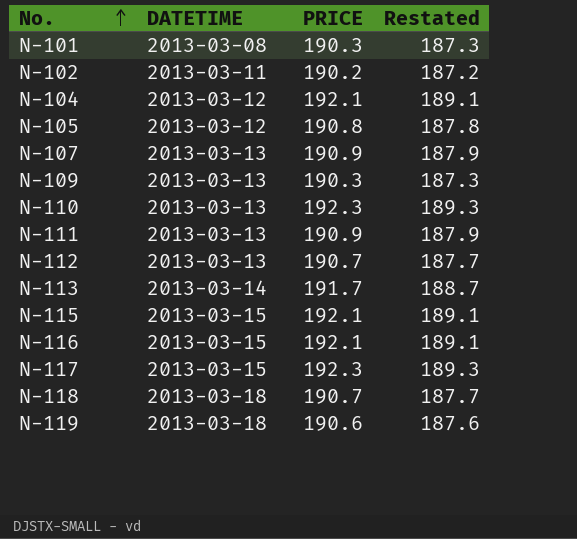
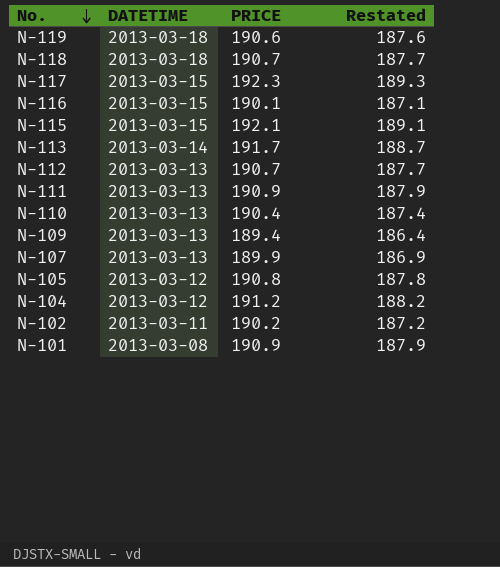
row order: No. ascending -> No. descending
N-116 | PRICE: 192.1 -> 190.1
N-116 | Restated: 189.1 -> 187.1
N-110 | PRICE: 192.3 -> 190.4
N-110 | Restated: 189.3 -> 187.4
N-109 | PRICE: 190.3 -> 189.4
N-109 | Restated: 187.3 -> 186.4
N-107 | PRICE: 190.9 -> 189.9
N-107 | Restated: 187.9 -> 186.9
N-104 | PRICE: 192.1 -> 191.2
N-104 | Restated: 189.1 -> 188.2
N-101 | PRICE: 190.3 -> 190.9
N-101 | Restated: 187.3 -> 187.9

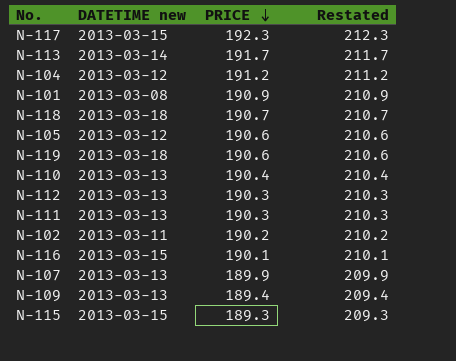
row order: No. descending -> PRICE descending
column name: DATETIME -> DATETIME new
column Restated | formula: [PRICE] - 3 -> [PRICE] + 20
N-105 | PRICE: 190.8 -> 190.6
N-112 | PRICE: 190.7 -> 190.3
N-111 | PRICE: 190.9 -> 190.3
N-115 | PRICE: 192.1 -> 189.3

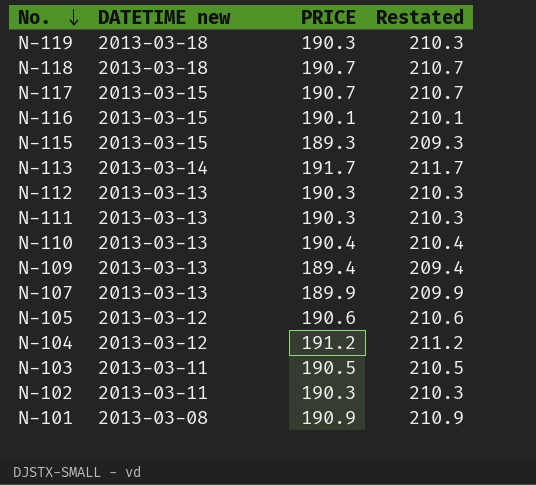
row order: PRICE descending -> No. descending
N-119 | PRICE: 190.6 -> 190.3
N-119 | Restated: 210.6 -> 210.3
N-117 | PRICE: 192.3 -> 190.7
N-117 | Restated: 212.3 -> 210.7
row N-103: none -> 2013-03-11 | 190.5 | 210.5
N-102 | PRICE: 190.2 -> 190.3
N-102 | Restated: 210.2 -> 210.3

